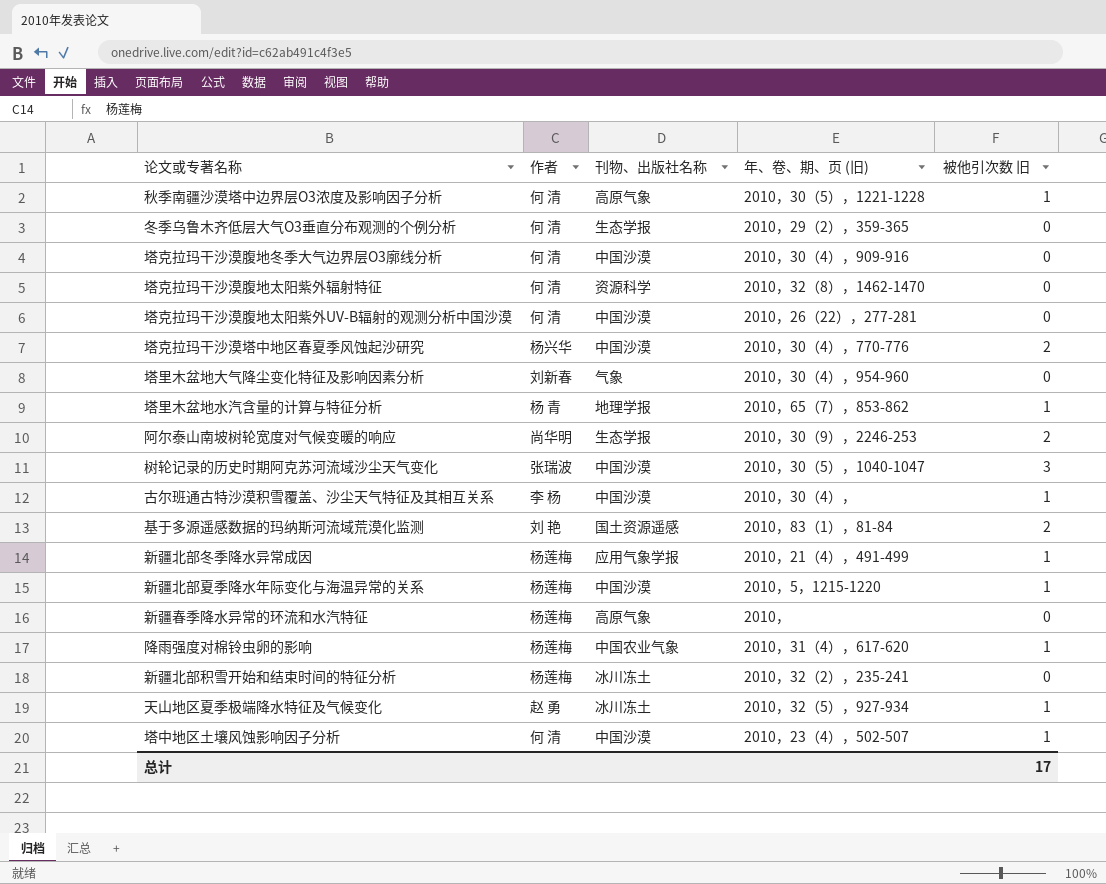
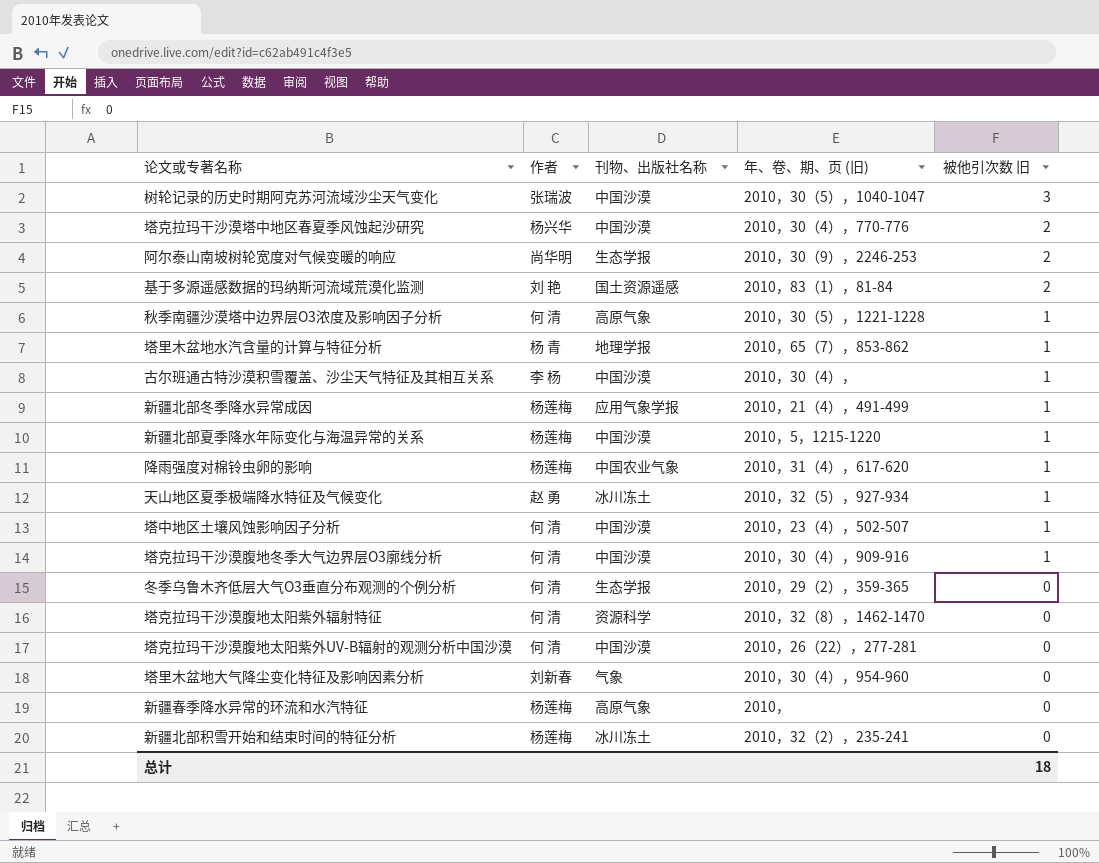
row order: none -> 被他引次数 旧 descending
塔克拉玛干沙漠腹地冬季大气边界层O3廓线分析 | 被他引次数 旧: 0 -> 1
总计 | 被他引次数 旧: 17 -> 18

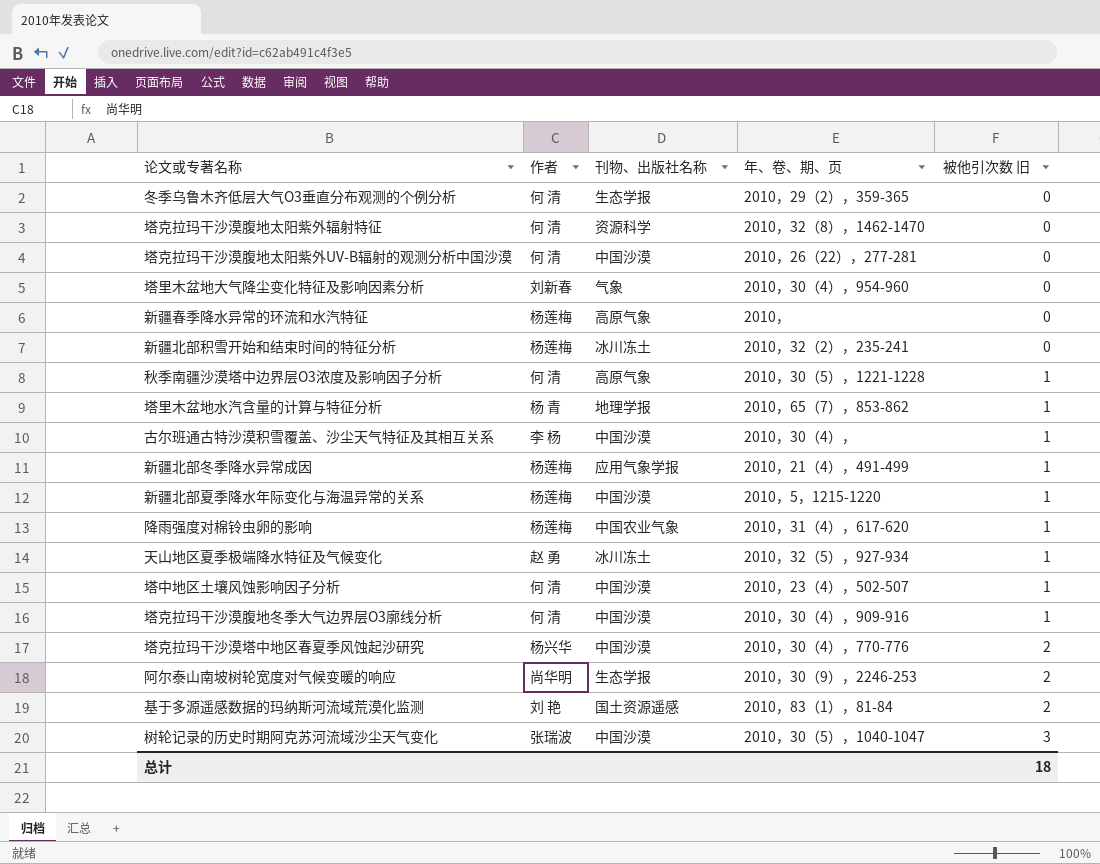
row order: 被他引次数 旧 descending -> 被他引次数 旧 ascending
column name: 年、卷、期、页 (旧) -> 年、卷、期、页

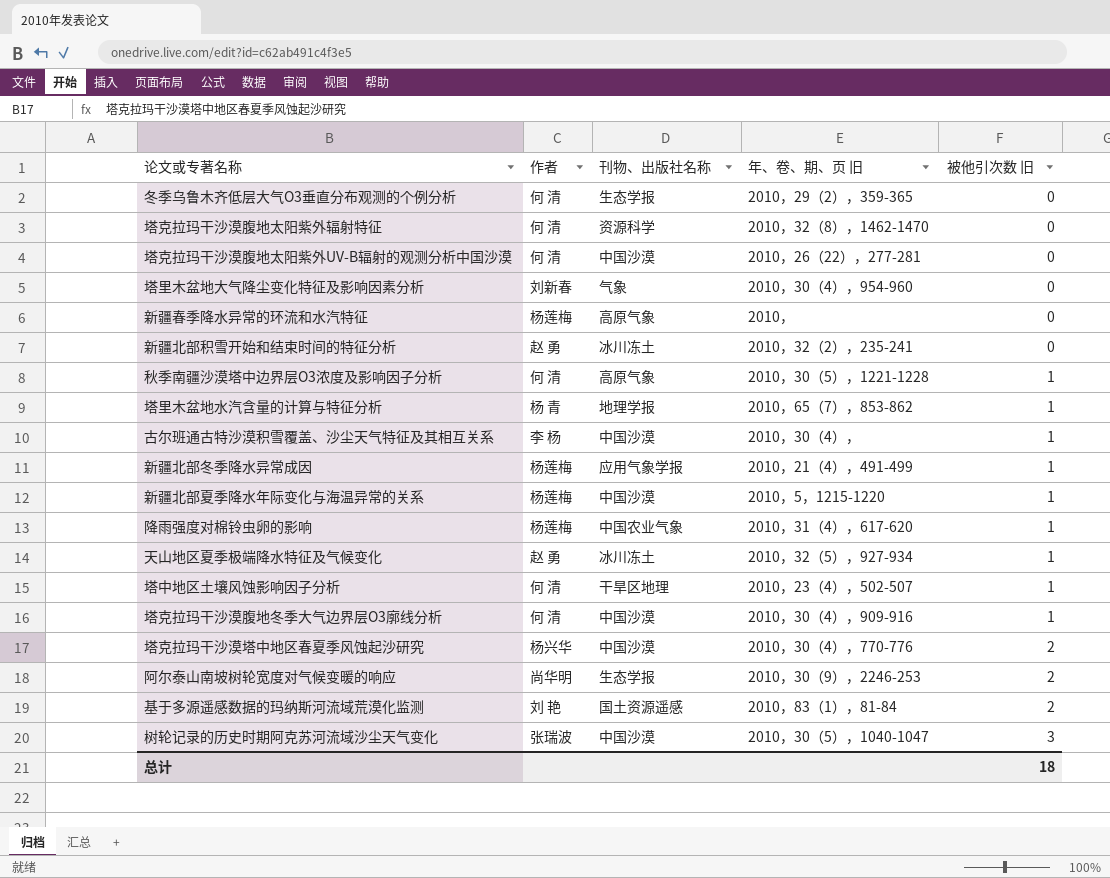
column name: 年、卷、期、页 -> 年、卷、期、页 旧
新疆北部积雪开始和结束时间的特征分析 | 作者: 杨莲梅 -> 赵 勇
塔中地区土壤风蚀影响因子分析 | 刊物、出版社名称: 中国沙漠 -> 干旱区地理

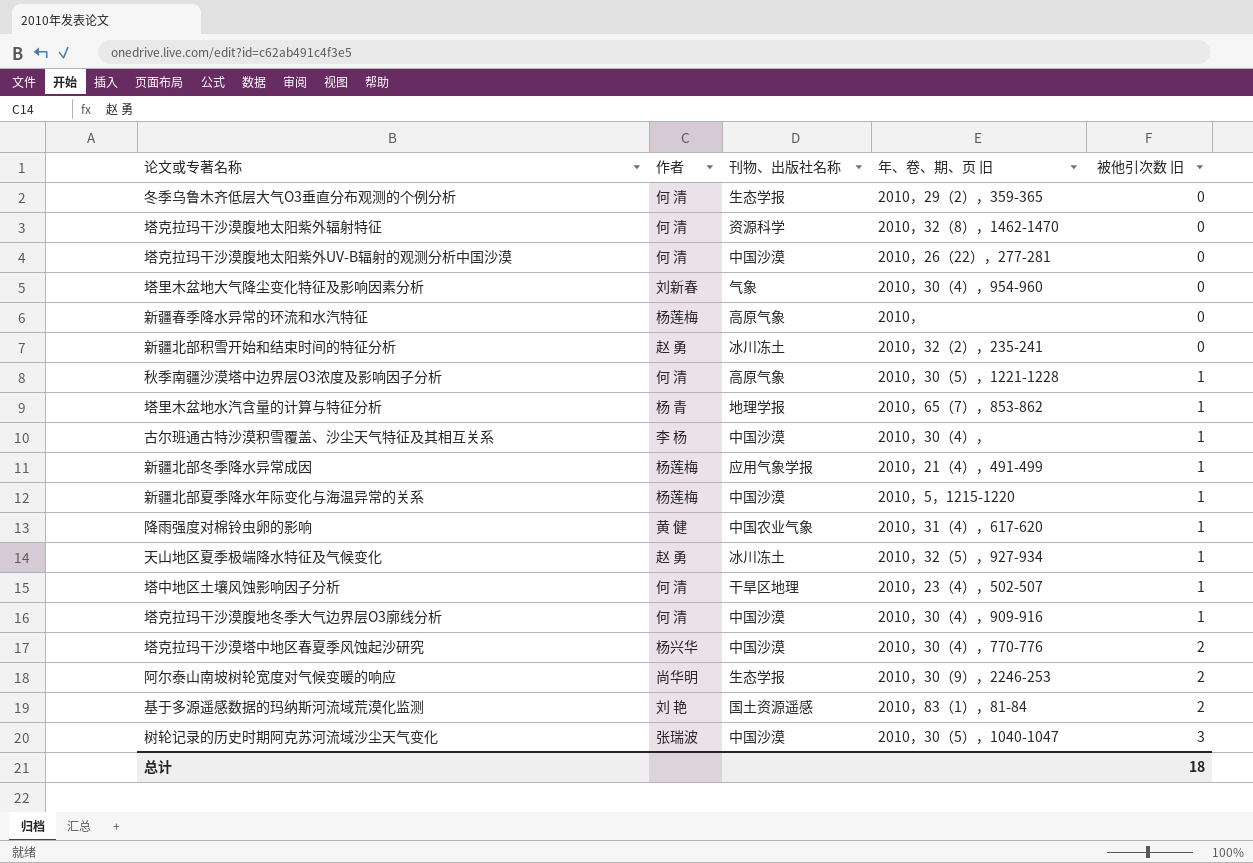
降雨强度对棉铃虫卵的影响 | 作者: 杨莲梅 -> 黄 健

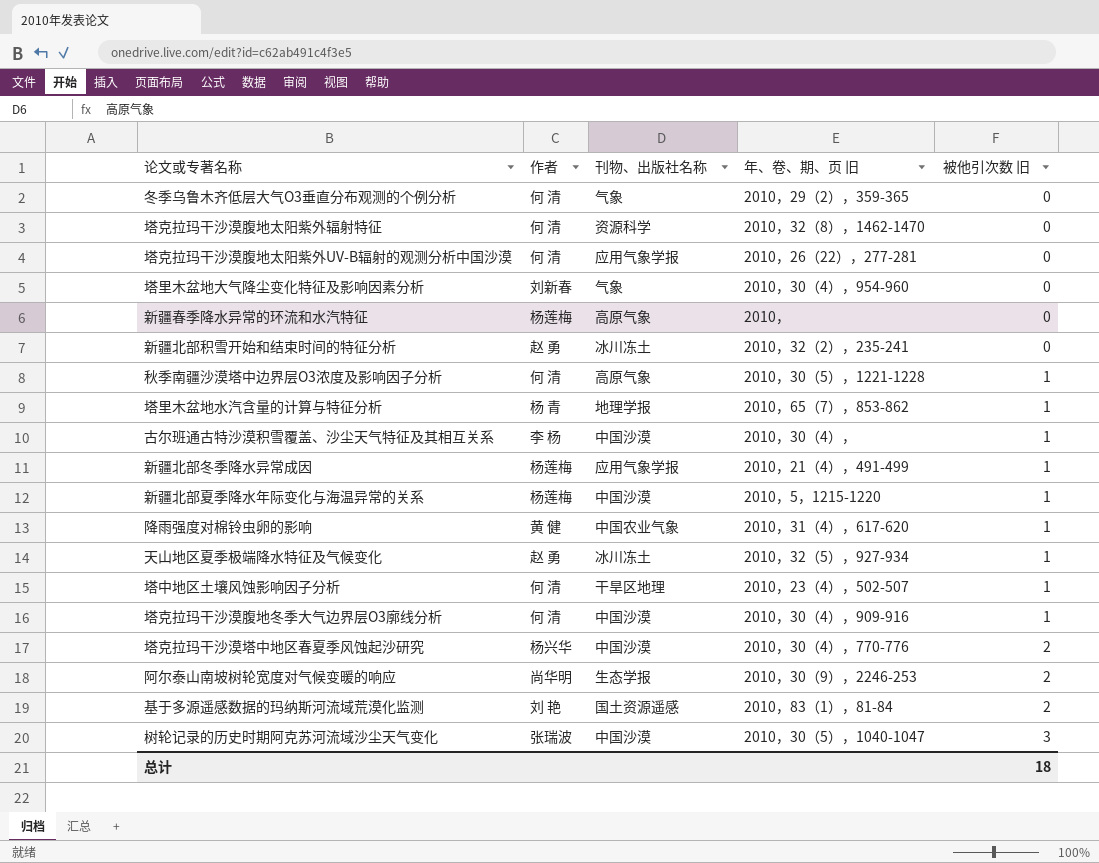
冬季乌鲁木齐低层大气O3垂直分布观测的个例分析 | 刊物、出版社名称: 生态学报 -> 气象
塔克拉玛干沙漠腹地太阳紫外UV-B辐射的观测分析中国沙漠 | 刊物、出版社名称: 中国沙漠 -> 应用气象学报

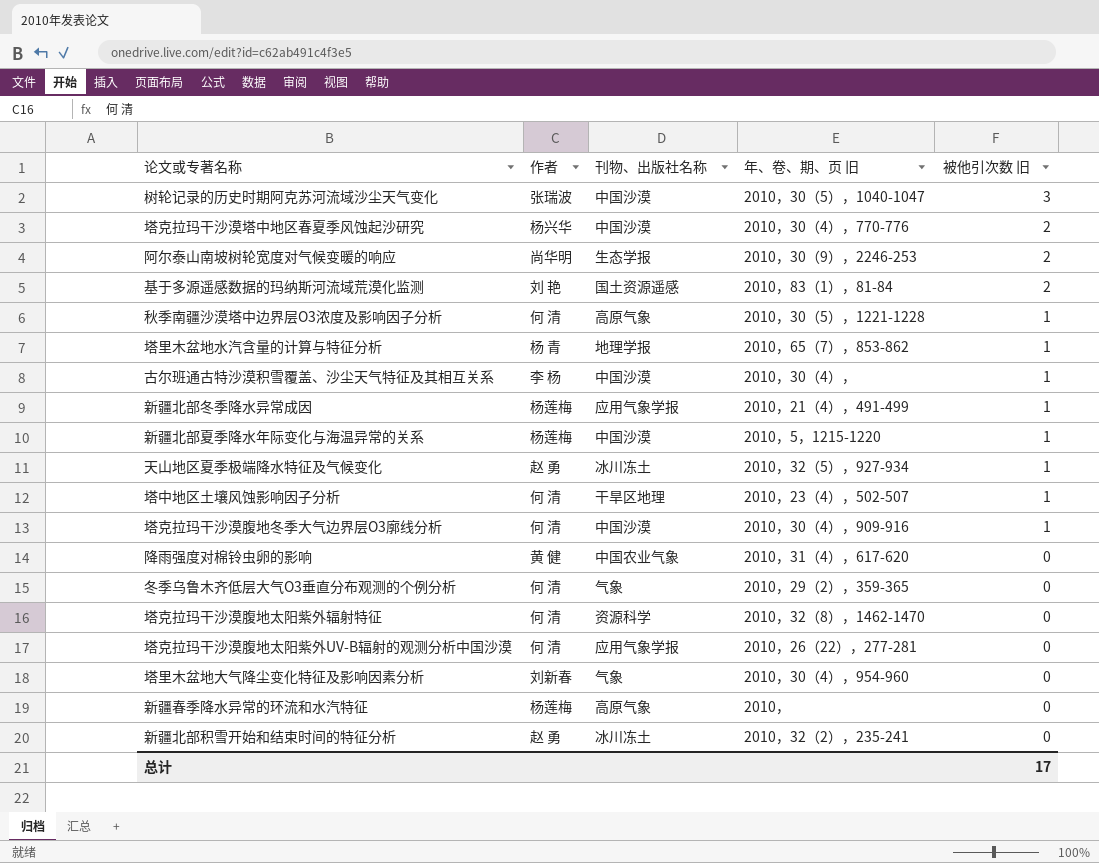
row order: 被他引次数 旧 ascending -> 被他引次数 旧 descending
降雨强度对棉铃虫卵的影响 | 被他引次数 旧: 1 -> 0
总计 | 被他引次数 旧: 18 -> 17

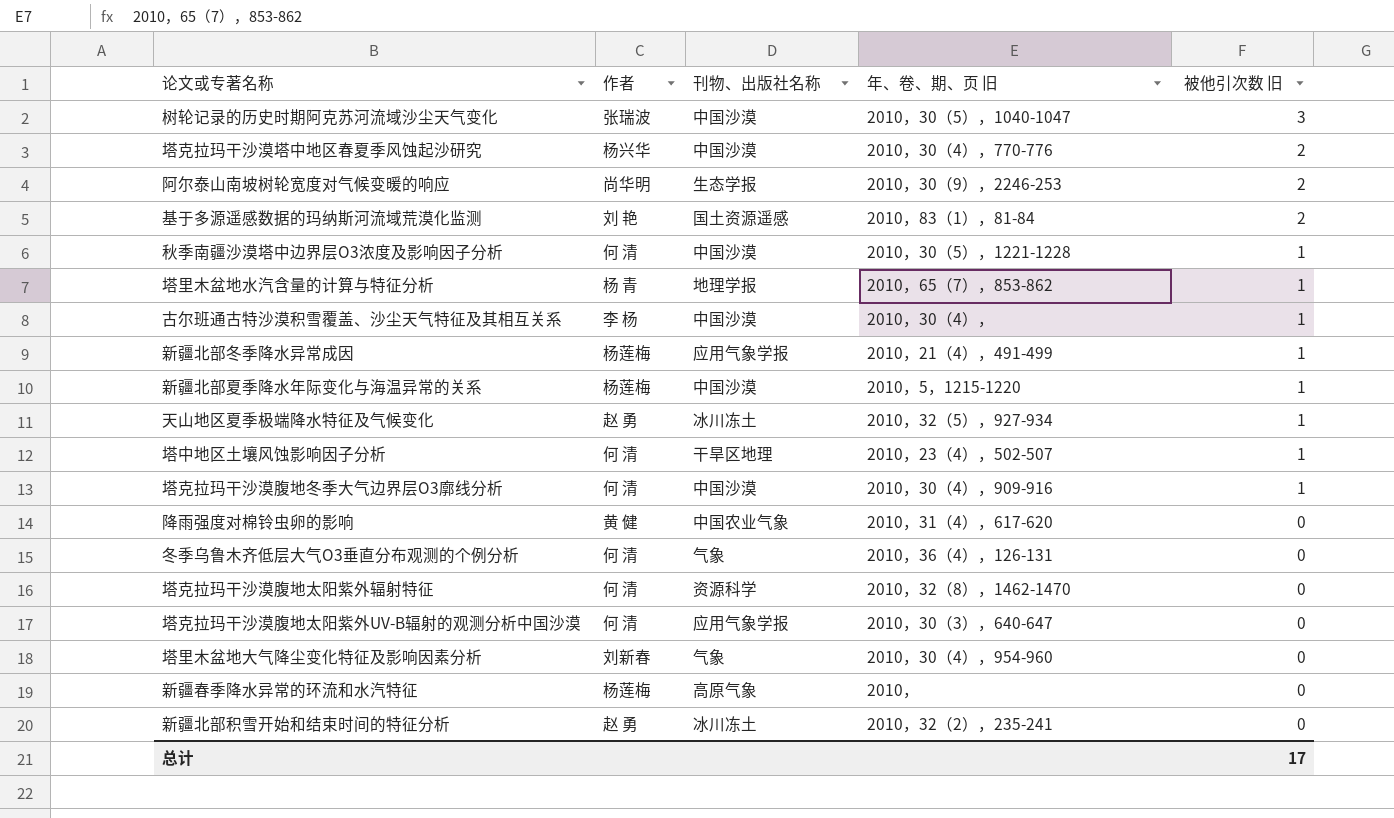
秋季南疆沙漠塔中边界层O3浓度及影响因子分析 | 刊物、出版社名称: 高原气象 -> 中国沙漠
冬季乌鲁木齐低层大气O3垂直分布观测的个例分析 | 年、卷、期、页 旧: 2010，29（2），359-365 -> 2010，36（4），126-131
塔克拉玛干沙漠腹地太阳紫外UV-B辐射的观测分析中国沙漠 | 年、卷、期、页 旧: 2010，26（22），277-281 -> 2010，30（3），640-647

